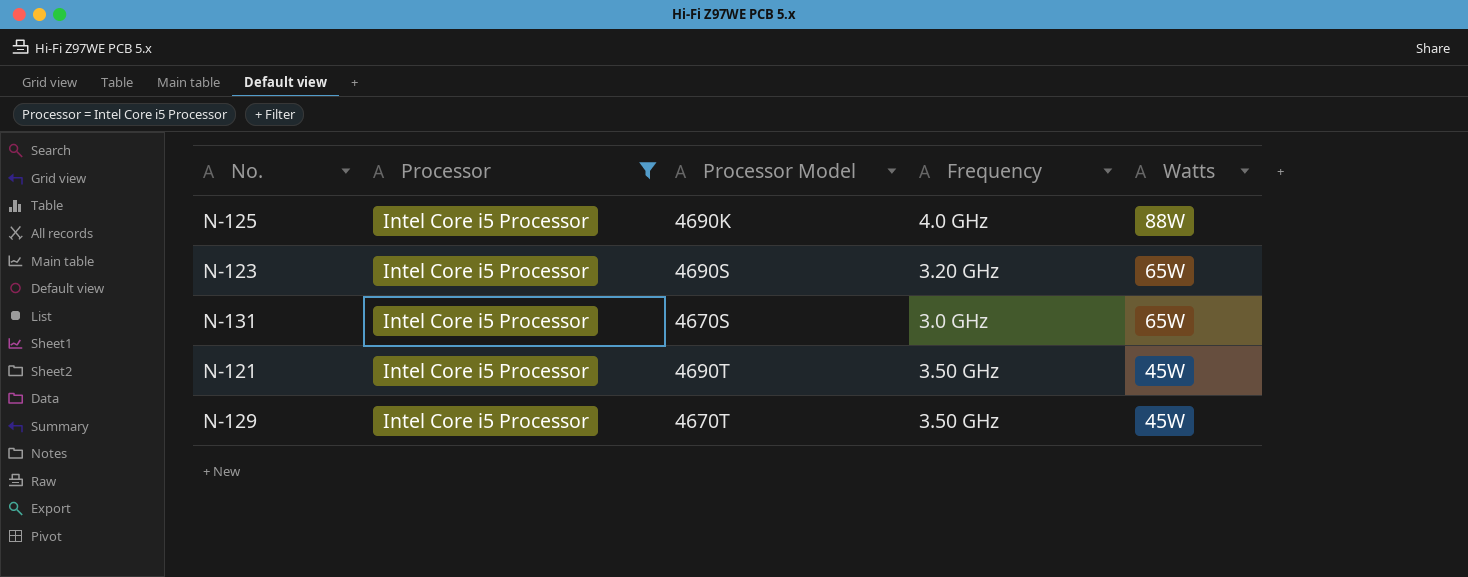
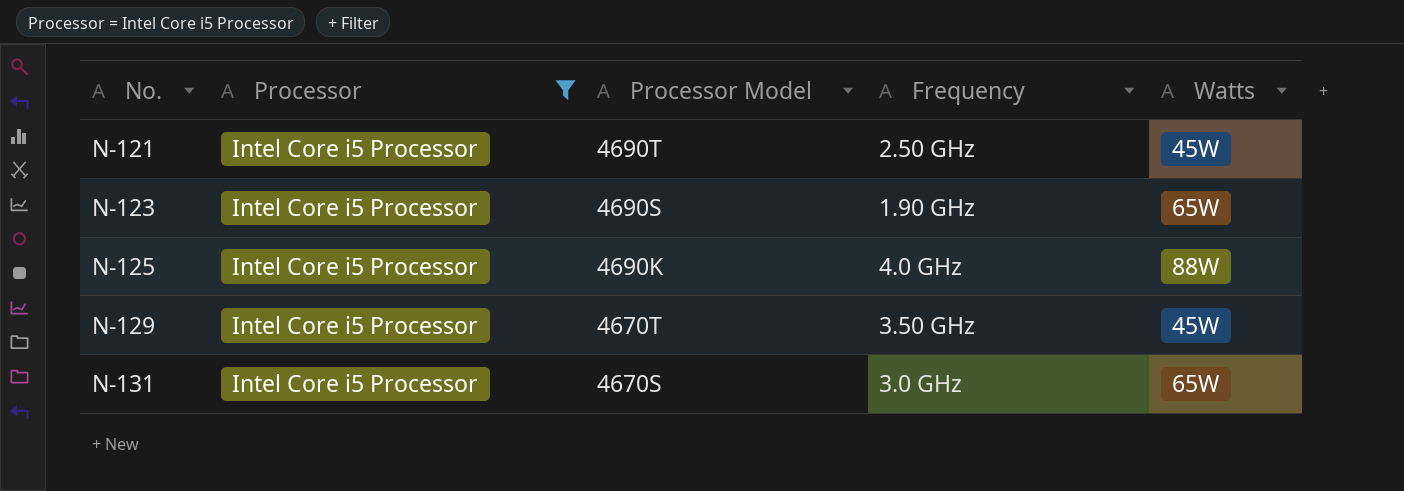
row order: Watts descending -> No. ascending
N-121 | Frequency: 3.50 GHz -> 2.50 GHz
N-123 | Frequency: 3.20 GHz -> 1.90 GHz

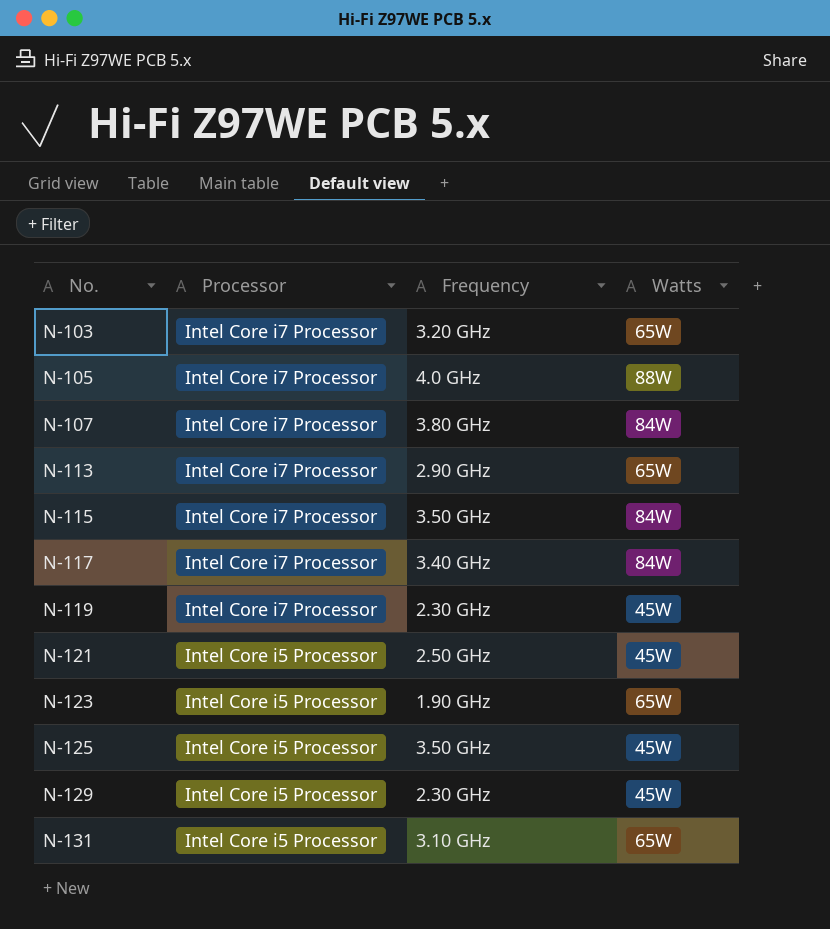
filter: Processor = Intel Core i5 Processor -> none
column Processor Model | position: 3 -> none
N-125 | Frequency: 4.0 GHz -> 3.50 GHz
N-125 | Watts: 88W -> 45W
N-129 | Frequency: 3.50 GHz -> 2.30 GHz
N-131 | Frequency: 3.0 GHz -> 3.10 GHz

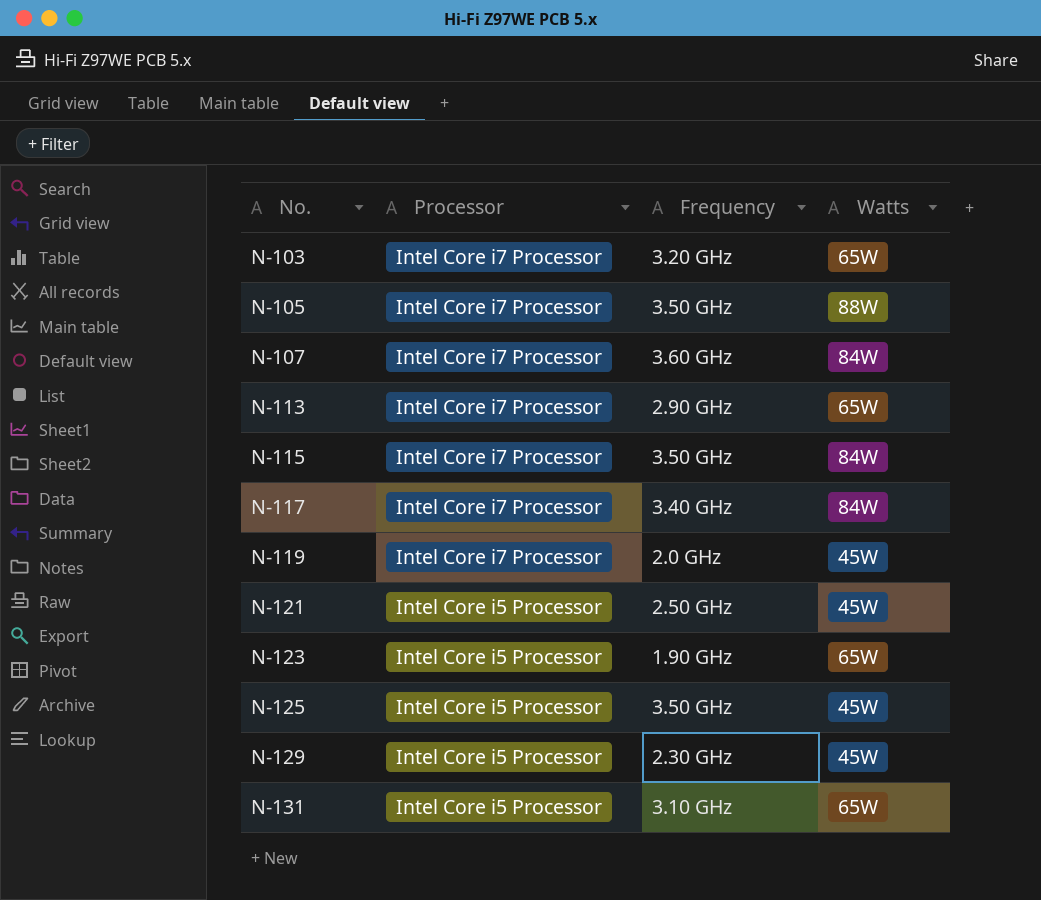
N-105 | Frequency: 4.0 GHz -> 3.50 GHz
N-107 | Frequency: 3.80 GHz -> 3.60 GHz
N-119 | Frequency: 2.30 GHz -> 2.0 GHz

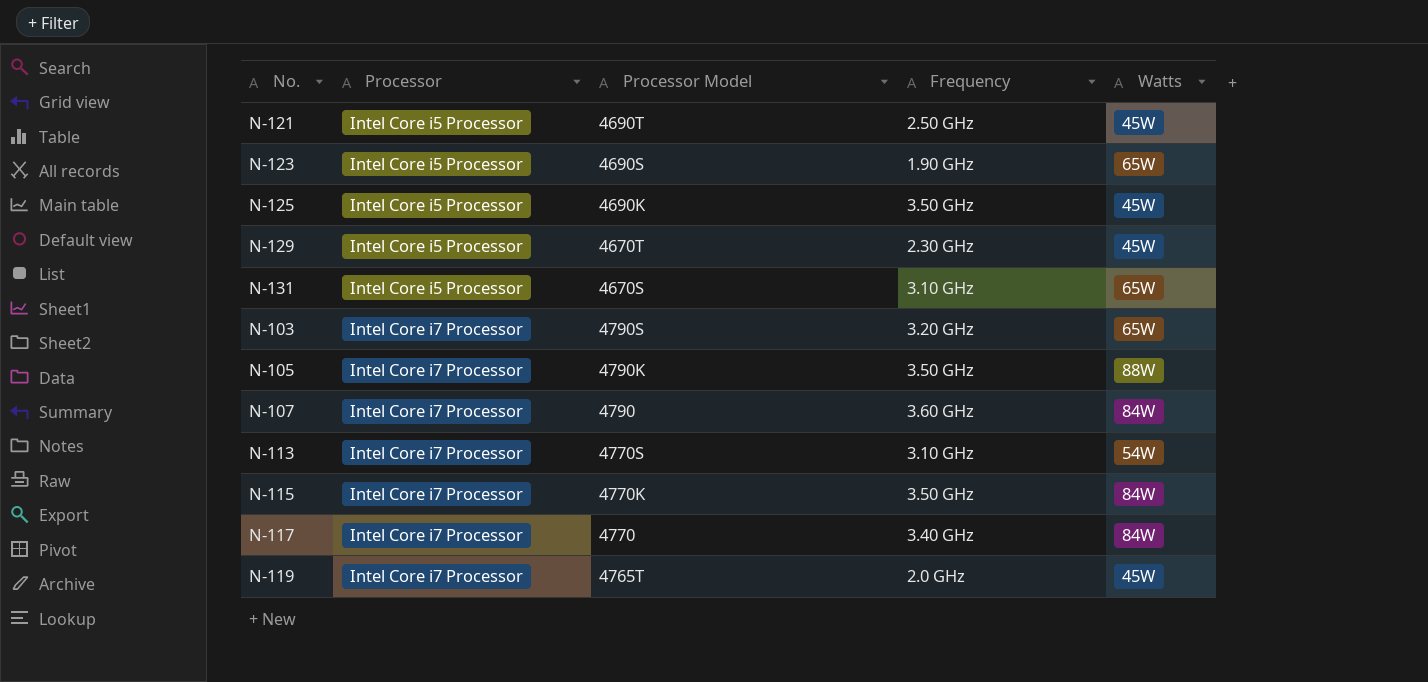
row order: No. ascending -> Processor ascending
column Processor Model | position: none -> 3
N-113 | Frequency: 2.90 GHz -> 3.10 GHz
N-113 | Watts: 65W -> 54W

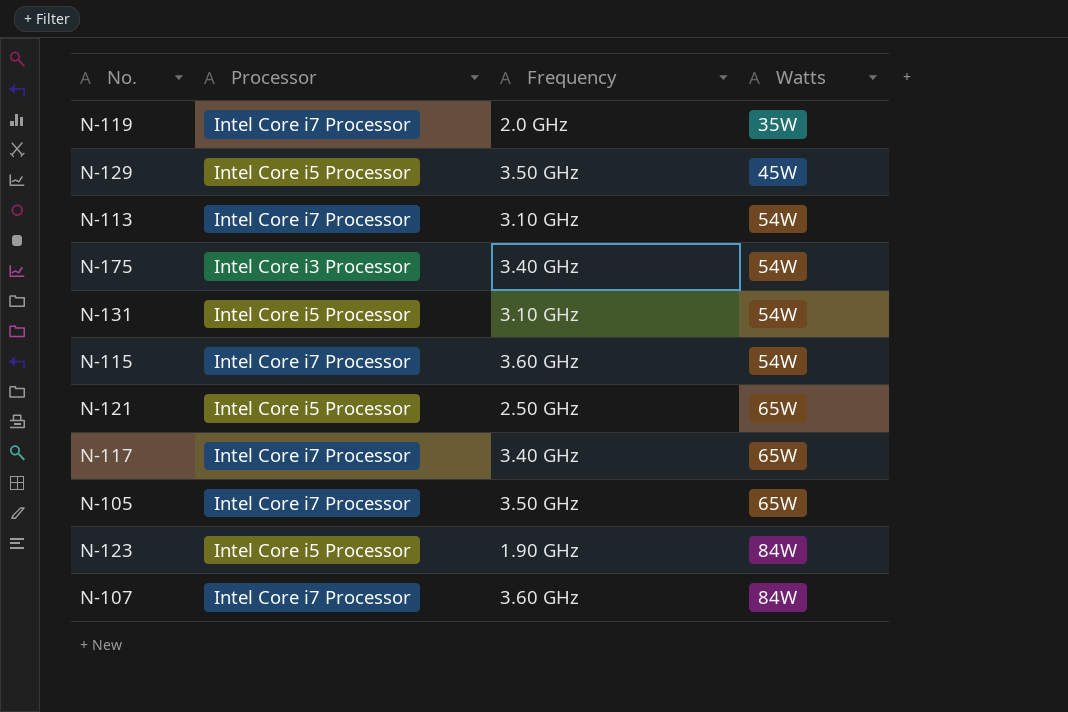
row order: Processor ascending -> Watts ascending
column Processor Model | position: 3 -> none
row N-125: Intel Core i5 Processor | 4690K | 3.50 GHz | 45W -> none
row N-103: Intel Core i7 Processor | 4790S | 3.20 GHz | 65W -> none
N-119 | Watts: 45W -> 35W
N-129 | Frequency: 2.30 GHz -> 3.50 GHz
row N-175: none -> Intel Core i3 Processor | 3.40 GHz | 54W
N-131 | Watts: 65W -> 54W
N-115 | Frequency: 3.50 GHz -> 3.60 GHz
N-115 | Watts: 84W -> 54W
N-121 | Watts: 45W -> 65W
N-117 | Watts: 84W -> 65W
N-105 | Watts: 88W -> 65W
N-123 | Watts: 65W -> 84W

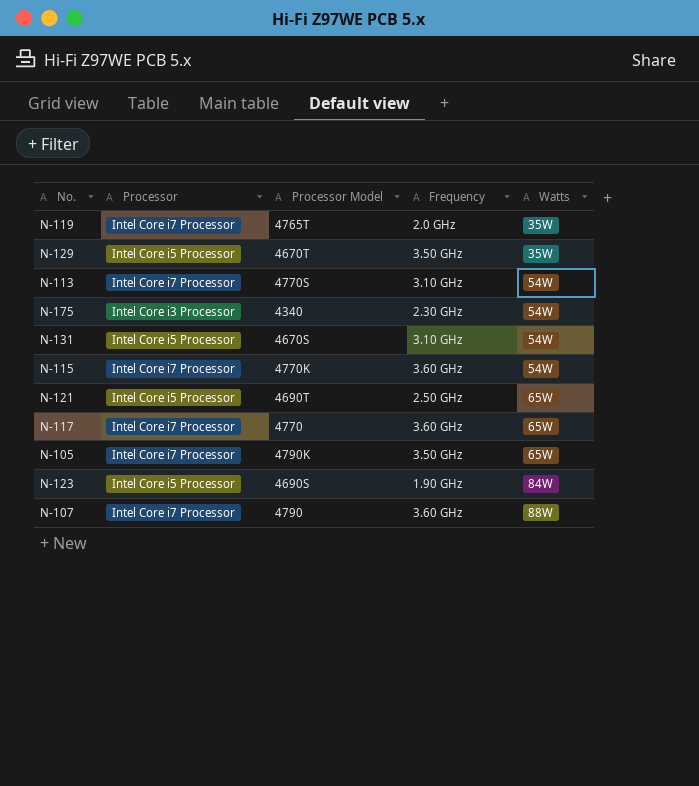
column Processor Model | position: none -> 3
N-129 | Watts: 45W -> 35W
N-175 | Frequency: 3.40 GHz -> 2.30 GHz
N-117 | Frequency: 3.40 GHz -> 3.60 GHz
N-107 | Watts: 84W -> 88W

